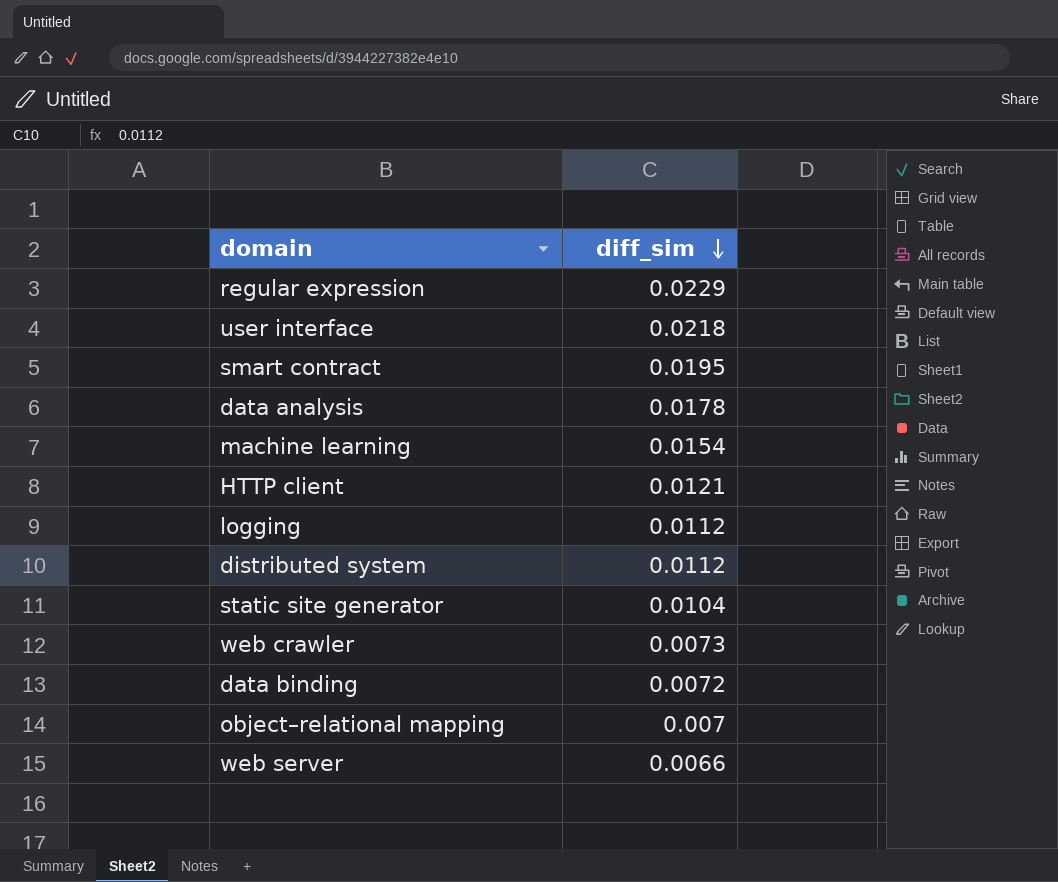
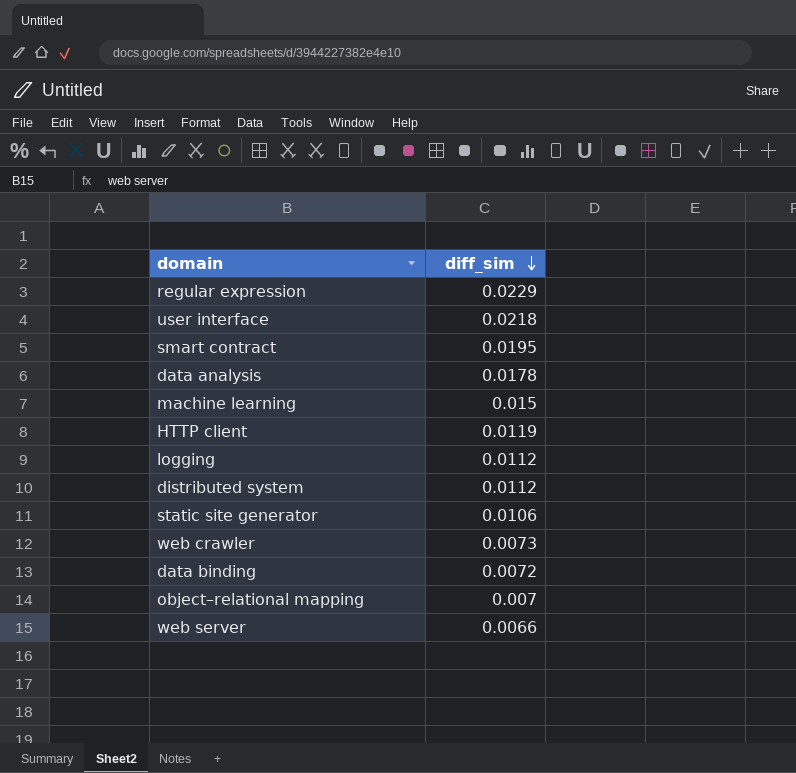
machine learning | diff_sim: 0.0154 -> 0.015
HTTP client | diff_sim: 0.0121 -> 0.0119
static site generator | diff_sim: 0.0104 -> 0.0106

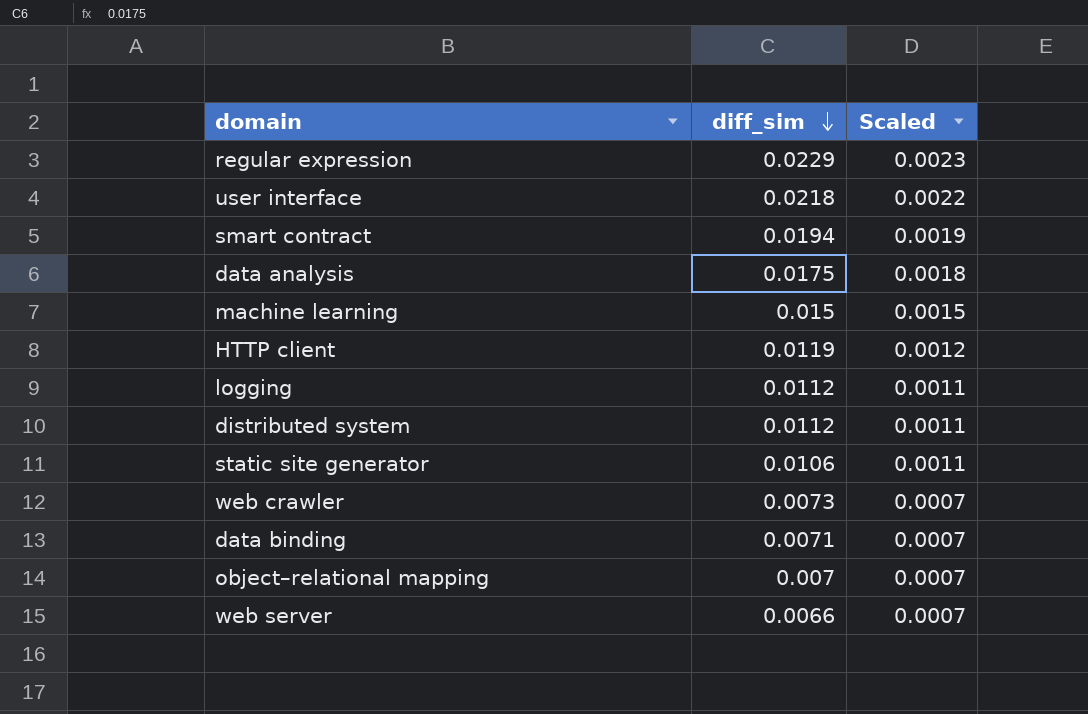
column Scaled | formula: none -> [diff_sim] * 0.1
smart contract | diff_sim: 0.0195 -> 0.0194
data analysis | diff_sim: 0.0178 -> 0.0175
data binding | diff_sim: 0.0072 -> 0.0071

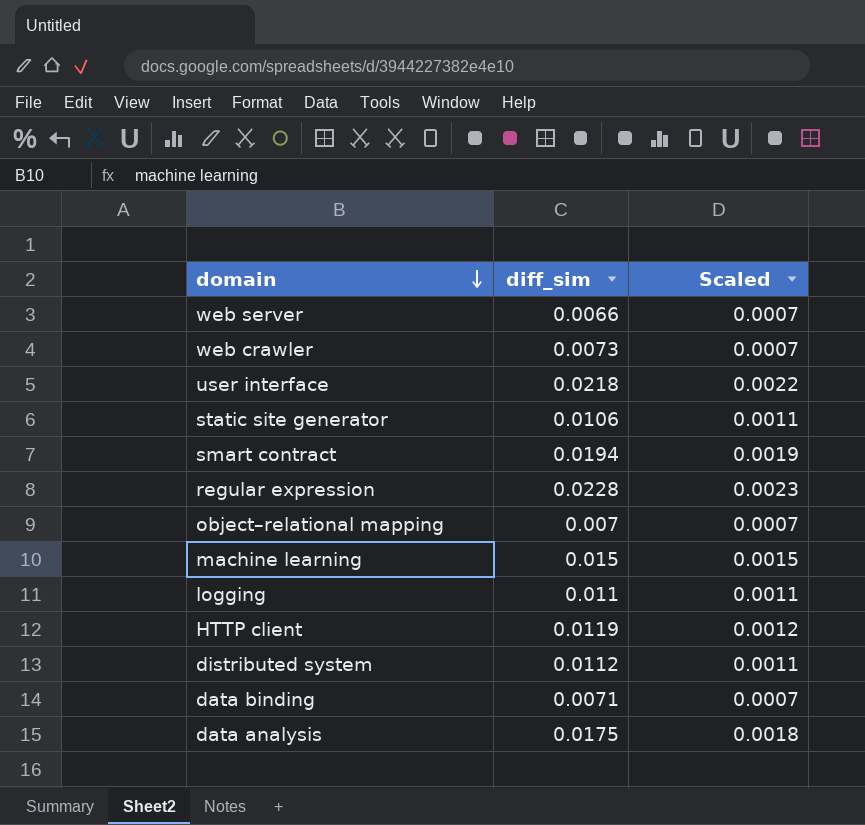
row order: diff_sim descending -> domain descending
regular expression | diff_sim: 0.0229 -> 0.0228
logging | diff_sim: 0.0112 -> 0.011

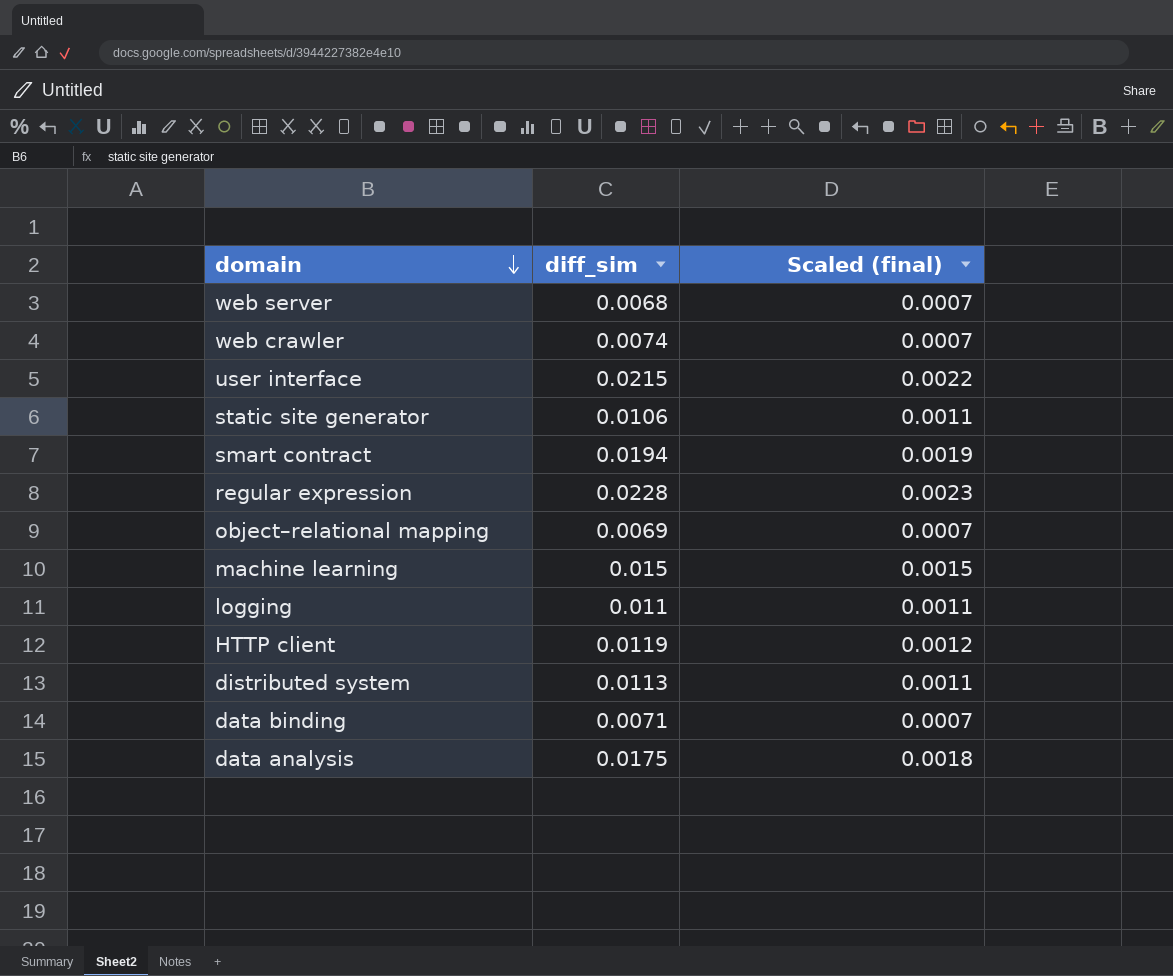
column name: Scaled -> Scaled (final)
web server | diff_sim: 0.0066 -> 0.0068
web crawler | diff_sim: 0.0073 -> 0.0074
user interface | diff_sim: 0.0218 -> 0.0215
object–relational mapping | diff_sim: 0.007 -> 0.0069
distributed system | diff_sim: 0.0112 -> 0.0113

